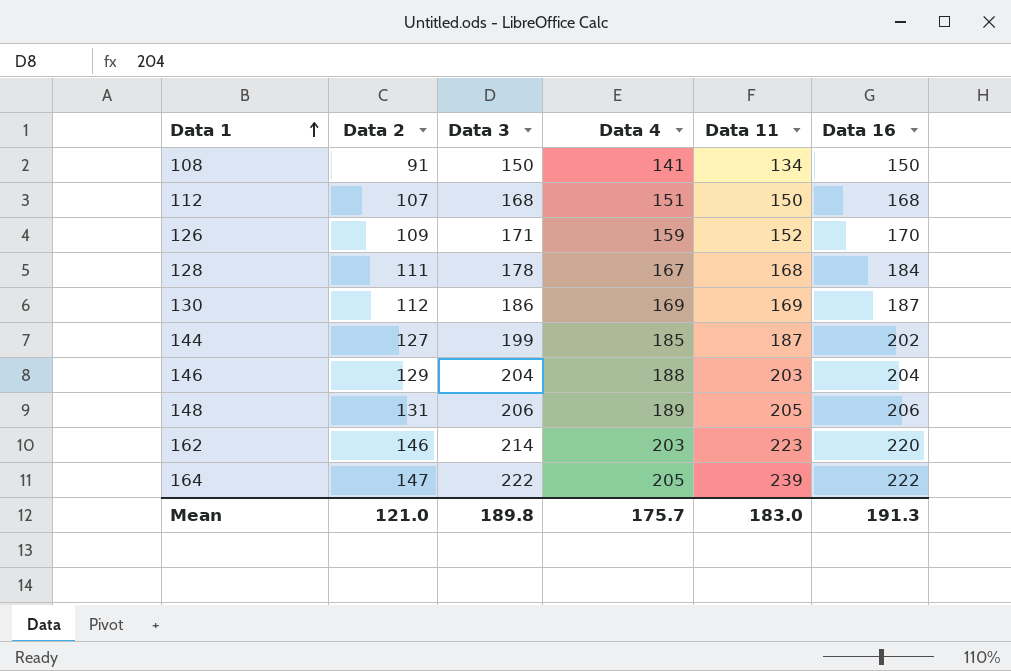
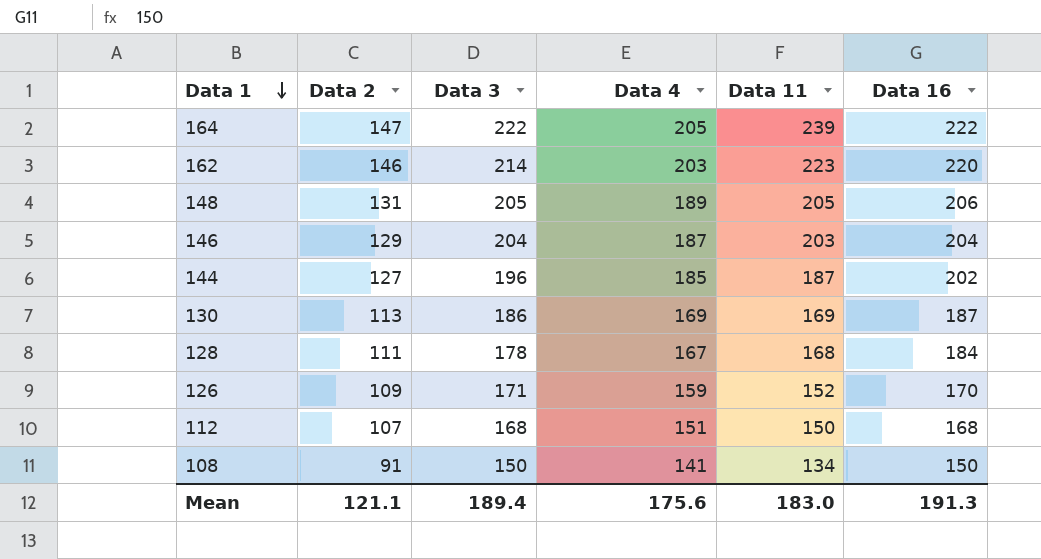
row order: Data 1 ascending -> Data 1 descending
148 | Data 3: 206 -> 205
146 | Data 4: 188 -> 187
144 | Data 3: 199 -> 196
130 | Data 2: 112 -> 113
Mean | Data 2: 121.0 -> 121.1
Mean | Data 3: 189.8 -> 189.4
Mean | Data 4: 175.7 -> 175.6

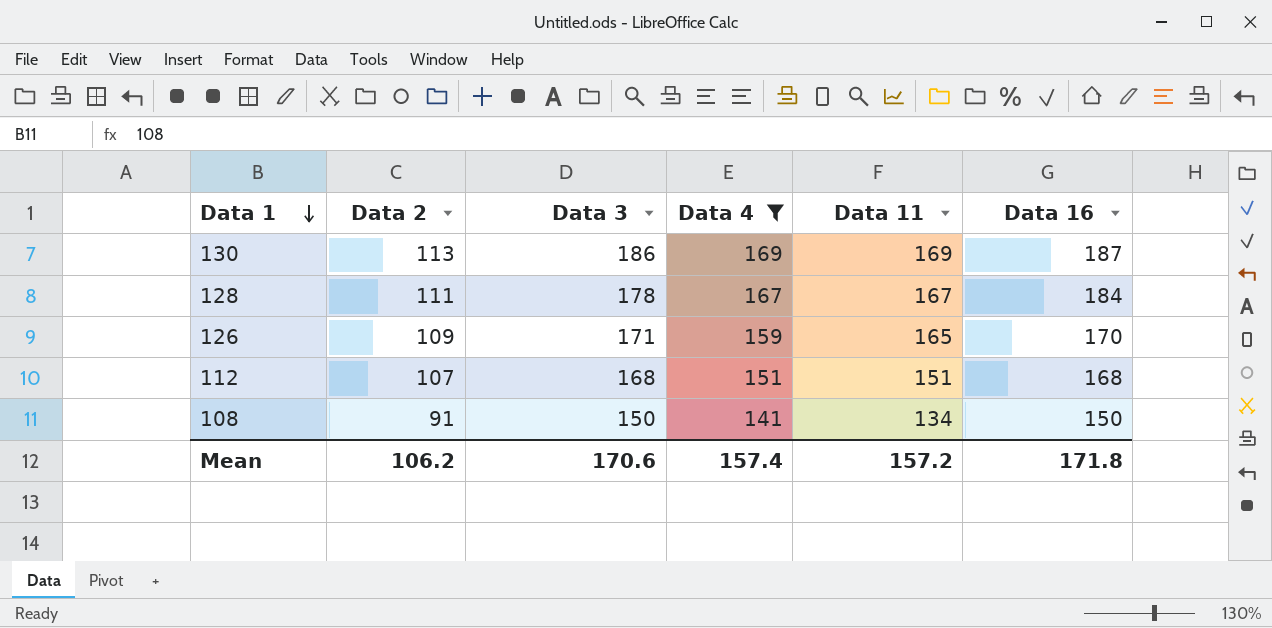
filter: none -> Data 4 <= 169
128 | Data 11: 168 -> 167
126 | Data 11: 152 -> 165
112 | Data 11: 150 -> 151
Mean | Data 2: 121.1 -> 106.2
Mean | Data 3: 189.4 -> 170.6
Mean | Data 4: 175.6 -> 157.4
Mean | Data 11: 183.0 -> 157.2
Mean | Data 16: 191.3 -> 171.8

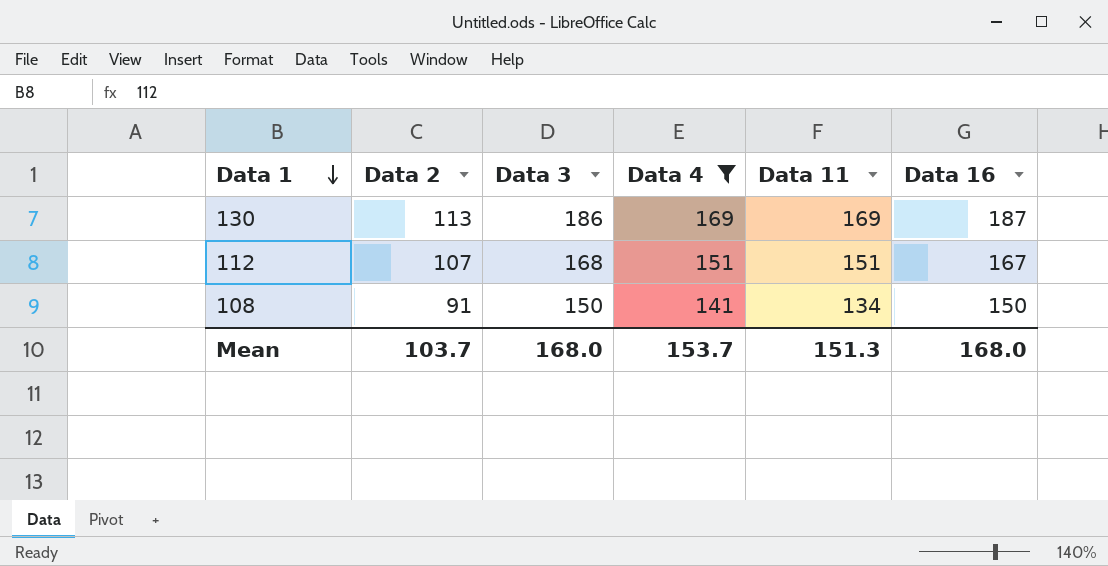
row 128: 111 | 178 | 167 | 167 | 184 -> none
row 126: 109 | 171 | 159 | 165 | 170 -> none
112 | Data 16: 168 -> 167
Mean | Data 2: 106.2 -> 103.7
Mean | Data 3: 170.6 -> 168.0
Mean | Data 4: 157.4 -> 153.7
Mean | Data 11: 157.2 -> 151.3
Mean | Data 16: 171.8 -> 168.0

